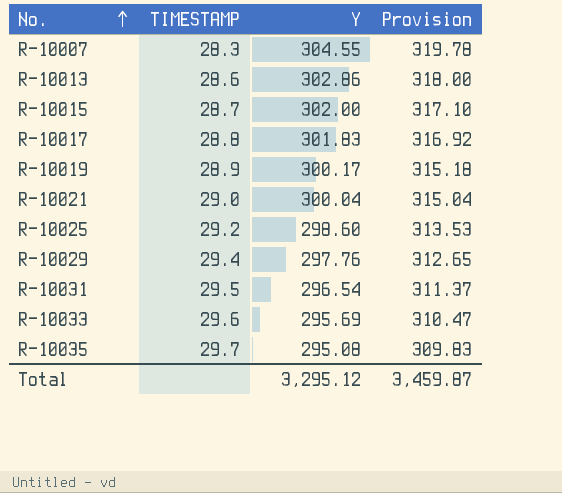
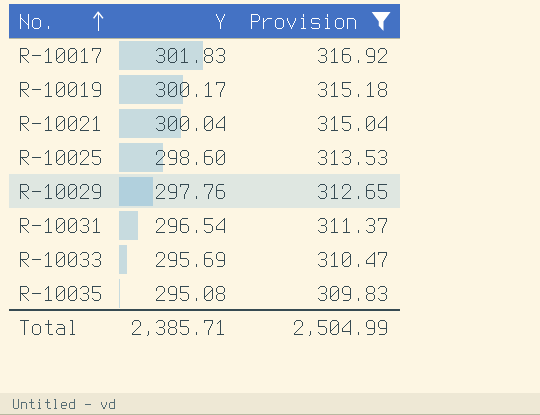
filter: none -> Provision <= 316.92
column TIMESTAMP | position: 2 -> none
Total | Y: 3,295.12 -> 2,385.71
Total | Provision: 3,459.87 -> 2,504.99

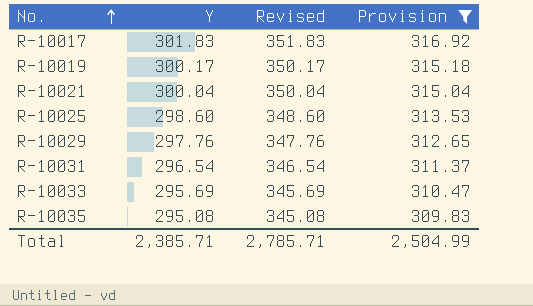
column Revised | formula: none -> [Y] + 50

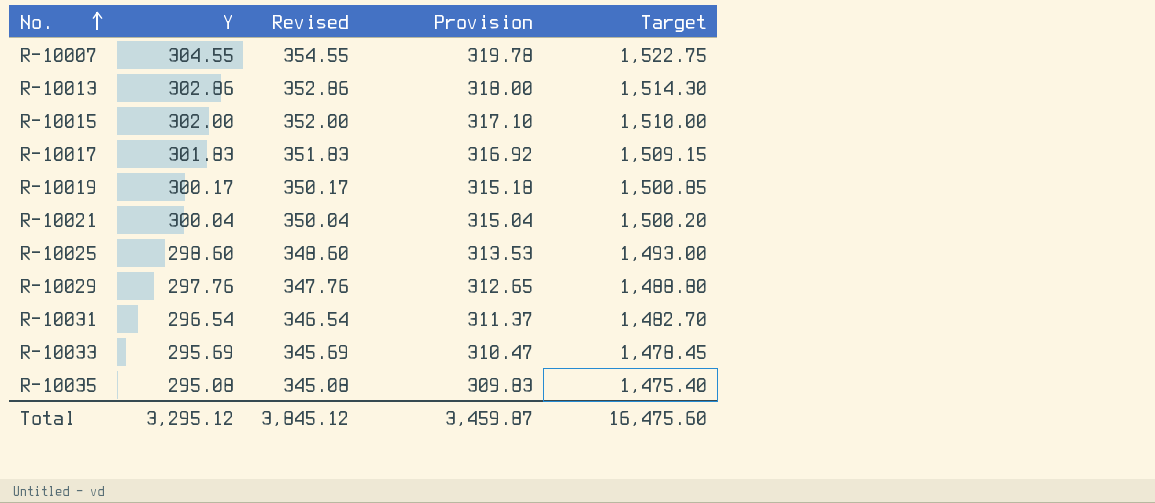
filter: Provision <= 316.92 -> none
column Target | formula: none -> [Y] * 5
Total | Y: 2,385.71 -> 3,295.12
Total | Revised: 2,785.71 -> 3,845.12
Total | Provision: 2,504.99 -> 3,459.87

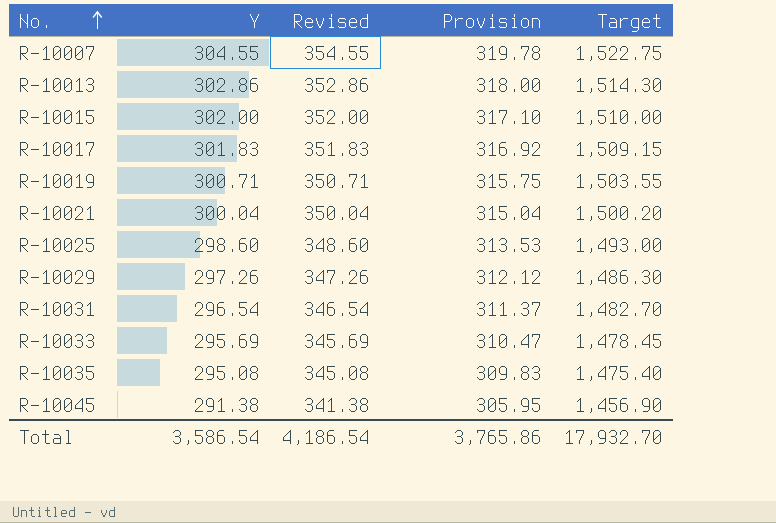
R-10019 | Y: 300.17 -> 300.71
R-10019 | Revised: 350.17 -> 350.71
R-10019 | Provision: 315.18 -> 315.75
R-10019 | Target: 1,500.85 -> 1,503.55
R-10029 | Y: 297.76 -> 297.26
R-10029 | Revised: 347.76 -> 347.26
R-10029 | Provision: 312.65 -> 312.12
R-10029 | Target: 1,488.80 -> 1,486.30
row R-10045: none -> 291.38 | 341.38 | 305.95 | 1,456.90
Total | Y: 3,295.12 -> 3,586.54
Total | Revised: 3,845.12 -> 4,186.54
Total | Provision: 3,459.87 -> 3,765.86
Total | Target: 16,475.60 -> 17,932.70

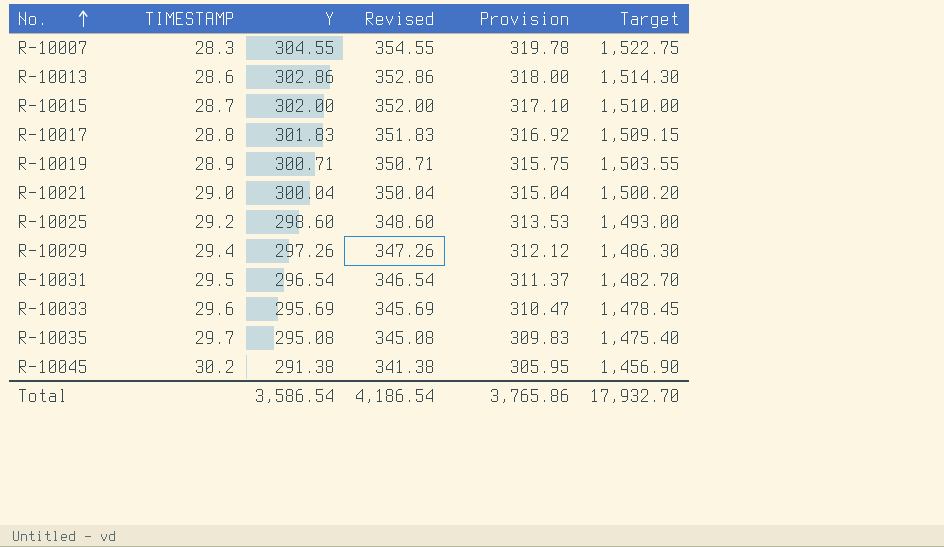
column TIMESTAMP | position: none -> 2

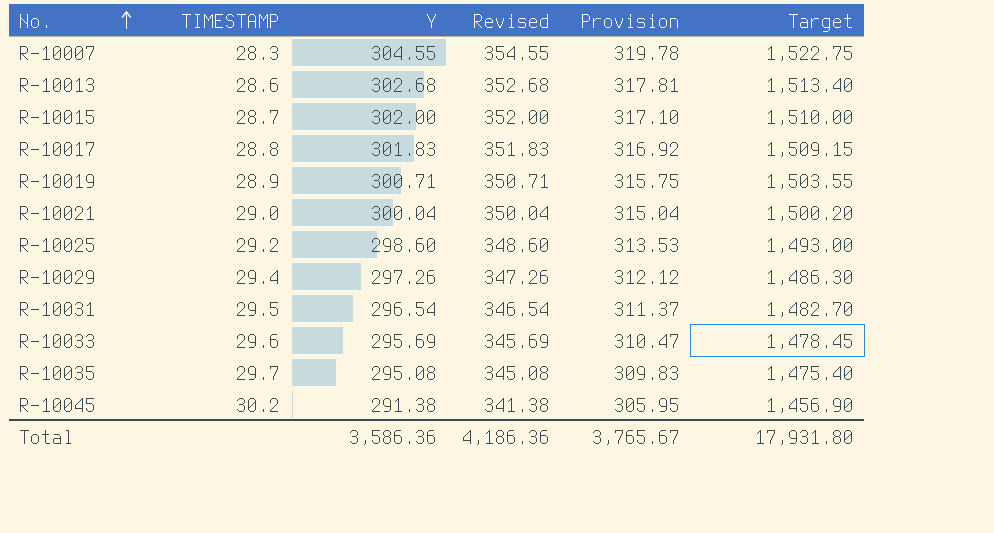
R-10013 | Y: 302.86 -> 302.68
R-10013 | Revised: 352.86 -> 352.68
R-10013 | Provision: 318.00 -> 317.81
R-10013 | Target: 1,514.30 -> 1,513.40
Total | Y: 3,586.54 -> 3,586.36
Total | Revised: 4,186.54 -> 4,186.36
Total | Provision: 3,765.86 -> 3,765.67
Total | Target: 17,932.70 -> 17,931.80

